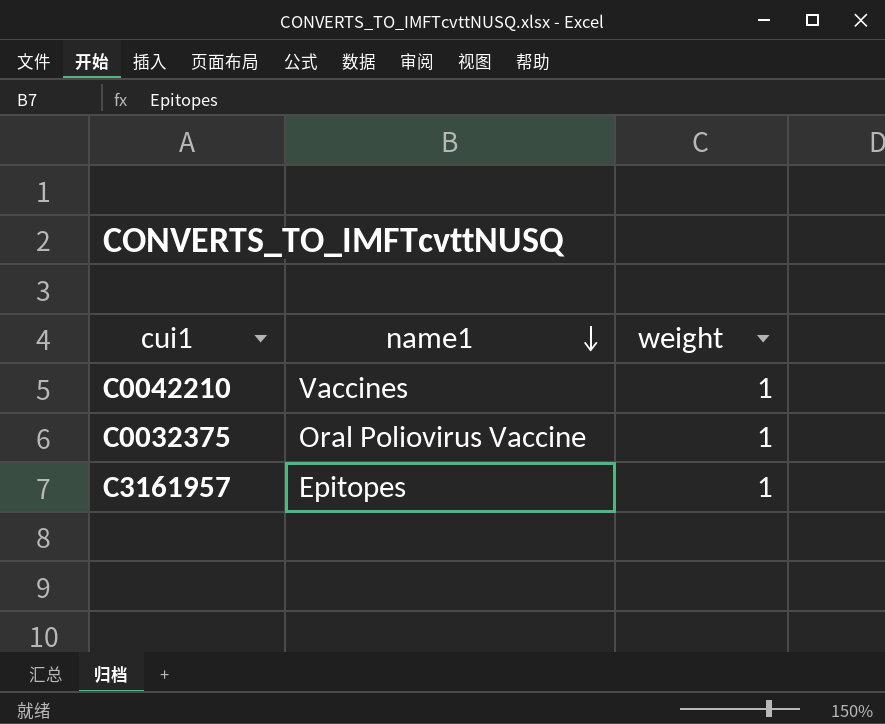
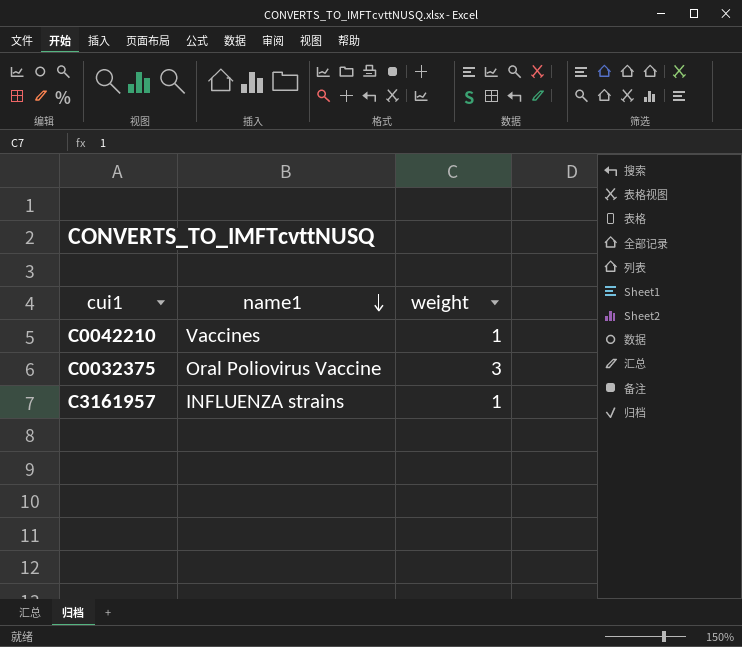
C0032375 | weight: 1 -> 3
C3161957 | name1: Epitopes -> INFLUENZA strains

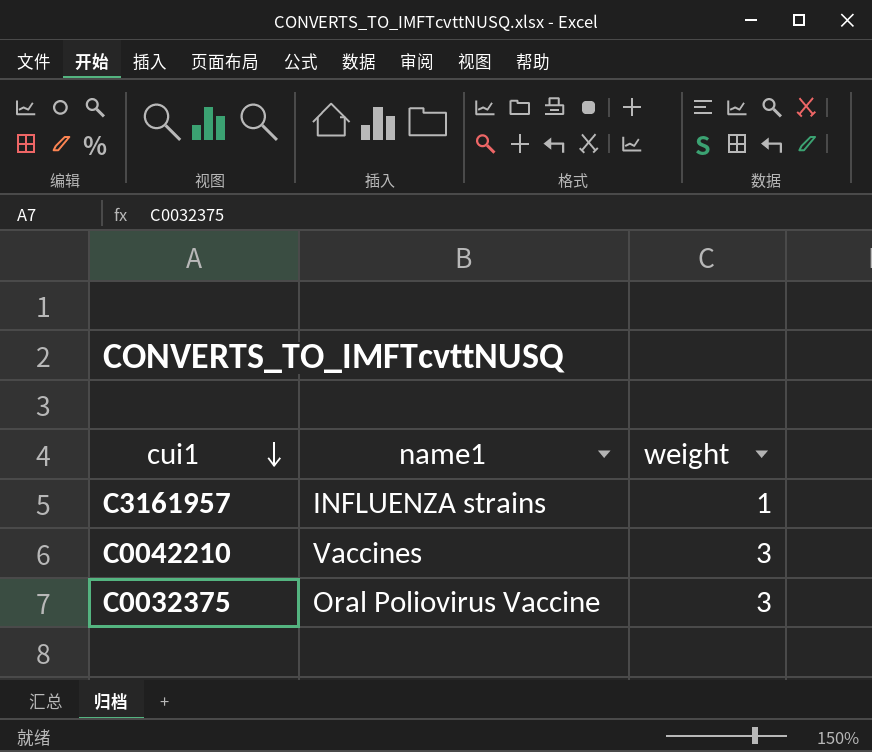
row order: name1 descending -> cui1 descending
C0042210 | weight: 1 -> 3

